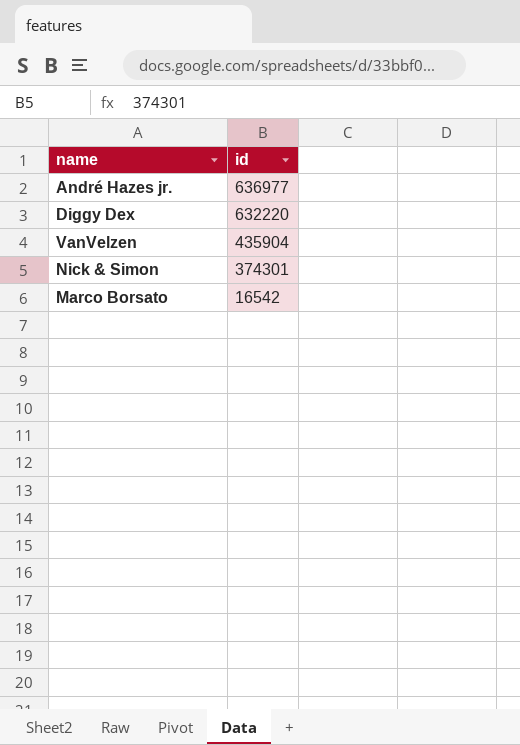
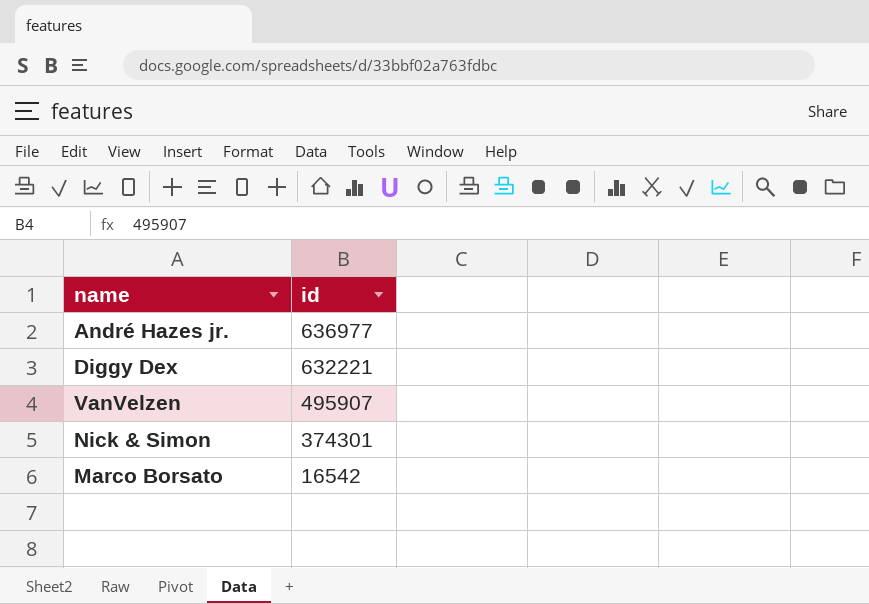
Diggy Dex | id: 632220 -> 632221
VanVelzen | id: 435904 -> 495907

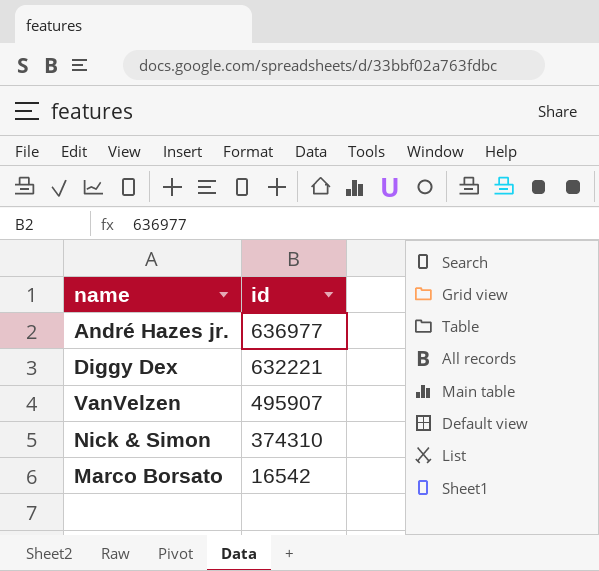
Nick & Simon | id: 374301 -> 374310

